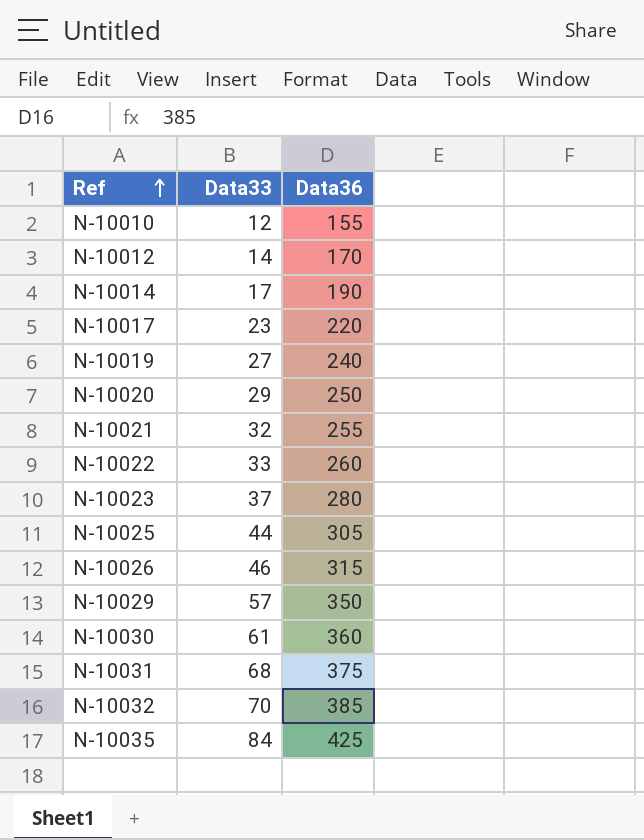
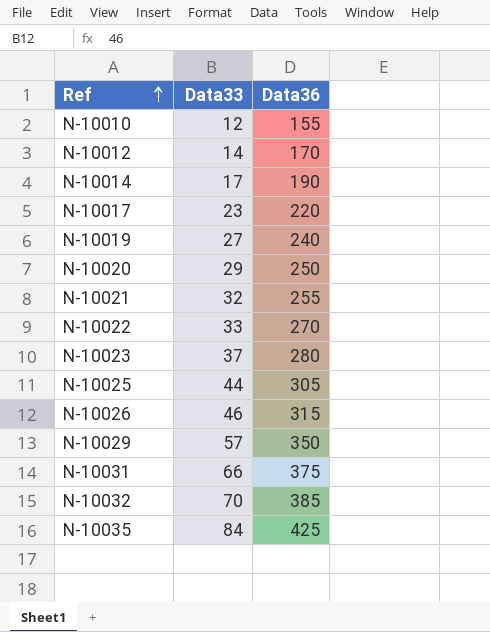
row N-10030: 61 | 360 -> none
N-10022 | Data36: 260 -> 270
N-10031 | Data33: 68 -> 66

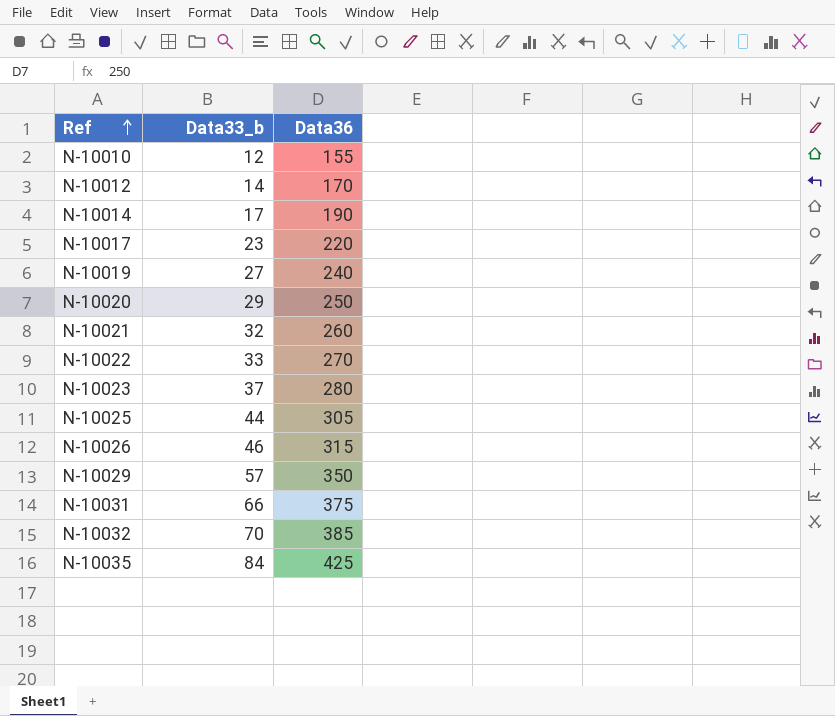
column name: Data33 -> Data33_b
N-10021 | Data36: 255 -> 260

